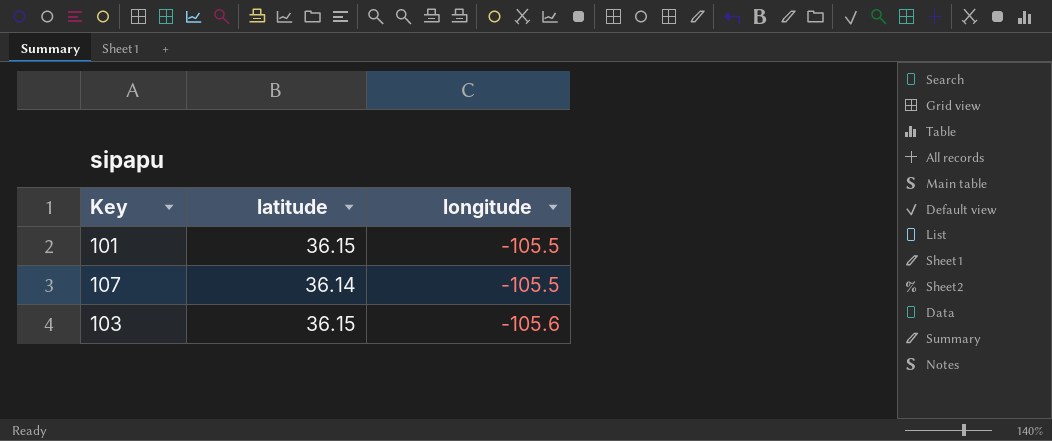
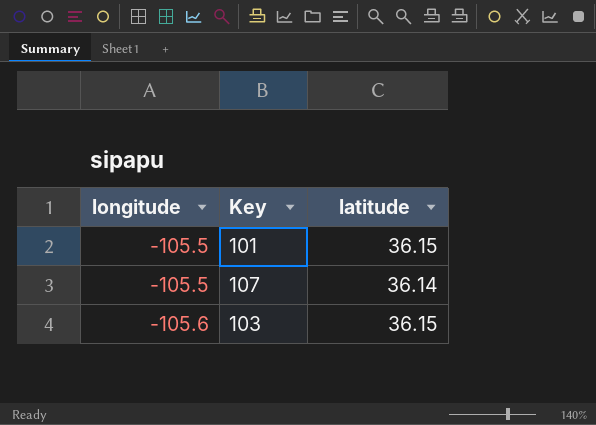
column longitude | position: 3 -> 1

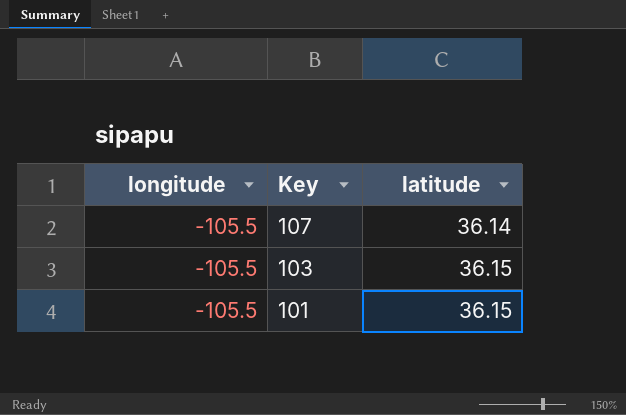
row order: longitude descending -> Key descending
103 | longitude: -105.6 -> -105.5

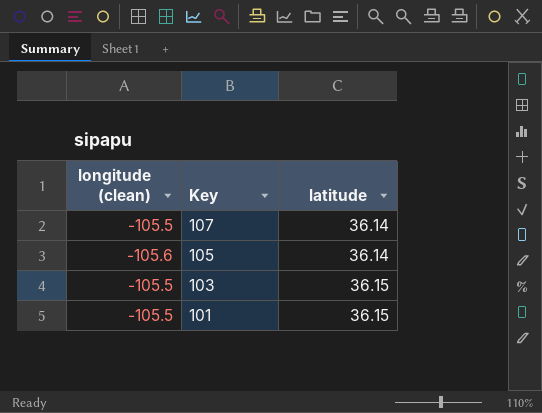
column name: longitude -> longitude (clean)
row 105: none -> -105.6 | 36.14

